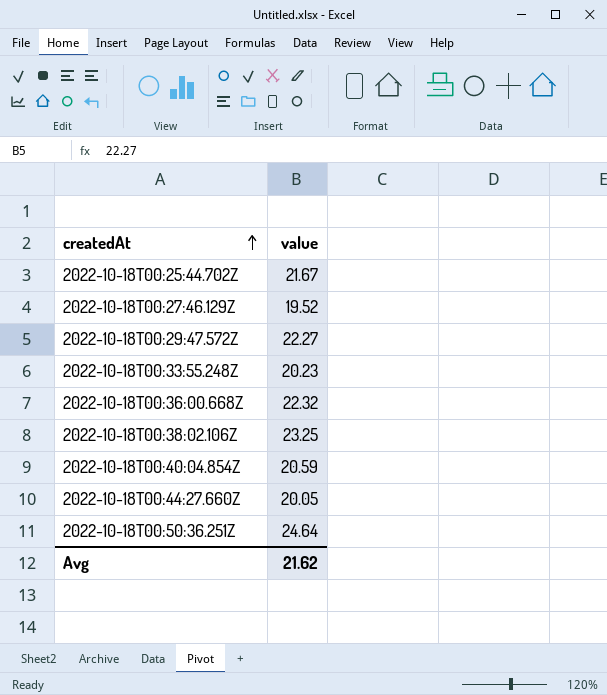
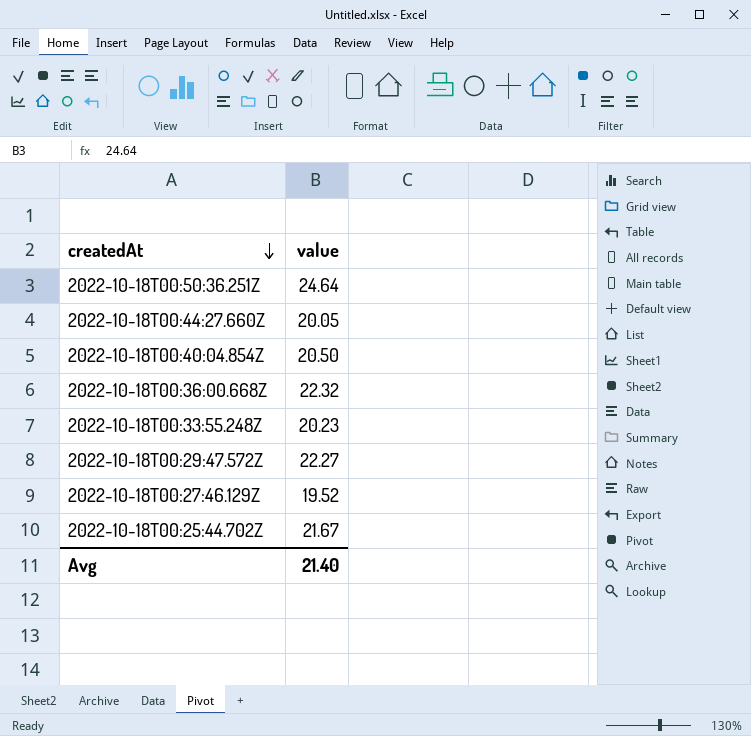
row order: createdAt ascending -> createdAt descending
row 2022-10-18T00:38:02.106Z: 23.25 -> none
2022-10-18T00:40:04.854Z | value: 20.59 -> 20.50
Avg | value: 21.62 -> 21.40

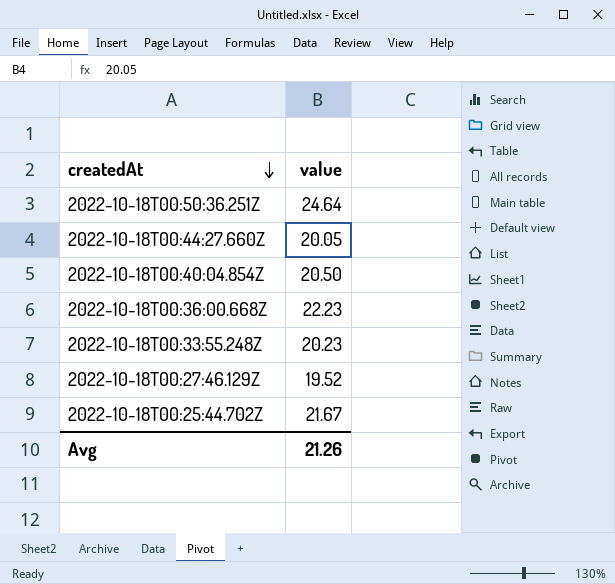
row 2022-10-18T00:29:47.572Z: 22.27 -> none
2022-10-18T00:36:00.668Z | value: 22.32 -> 22.23
Avg | value: 21.40 -> 21.26

